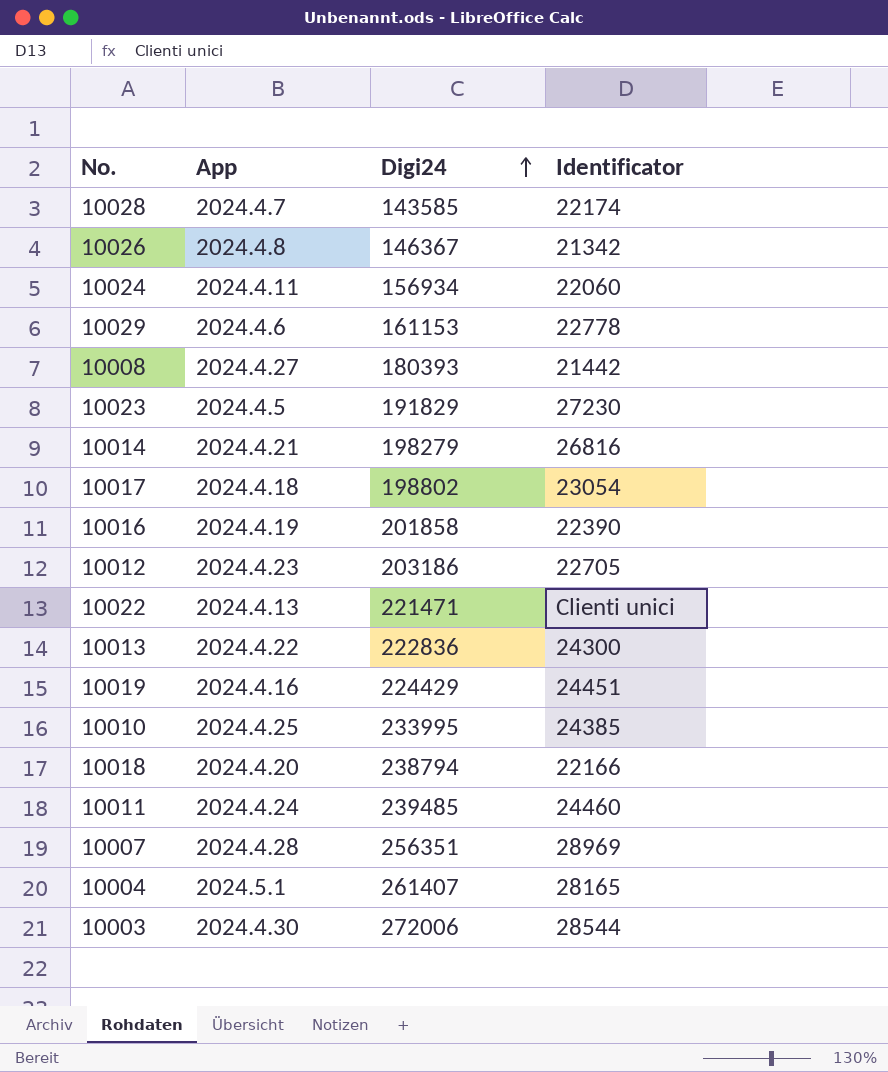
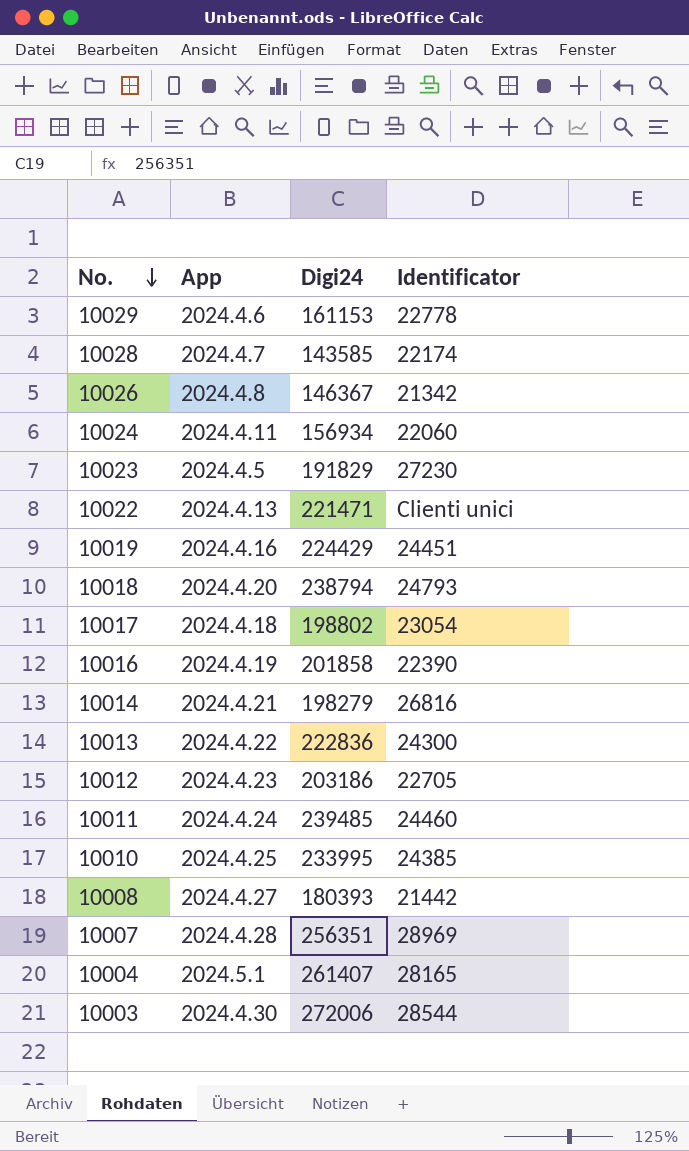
row order: Digi24 ascending -> No. descending
10018 | Identificator: 22166 -> 24793

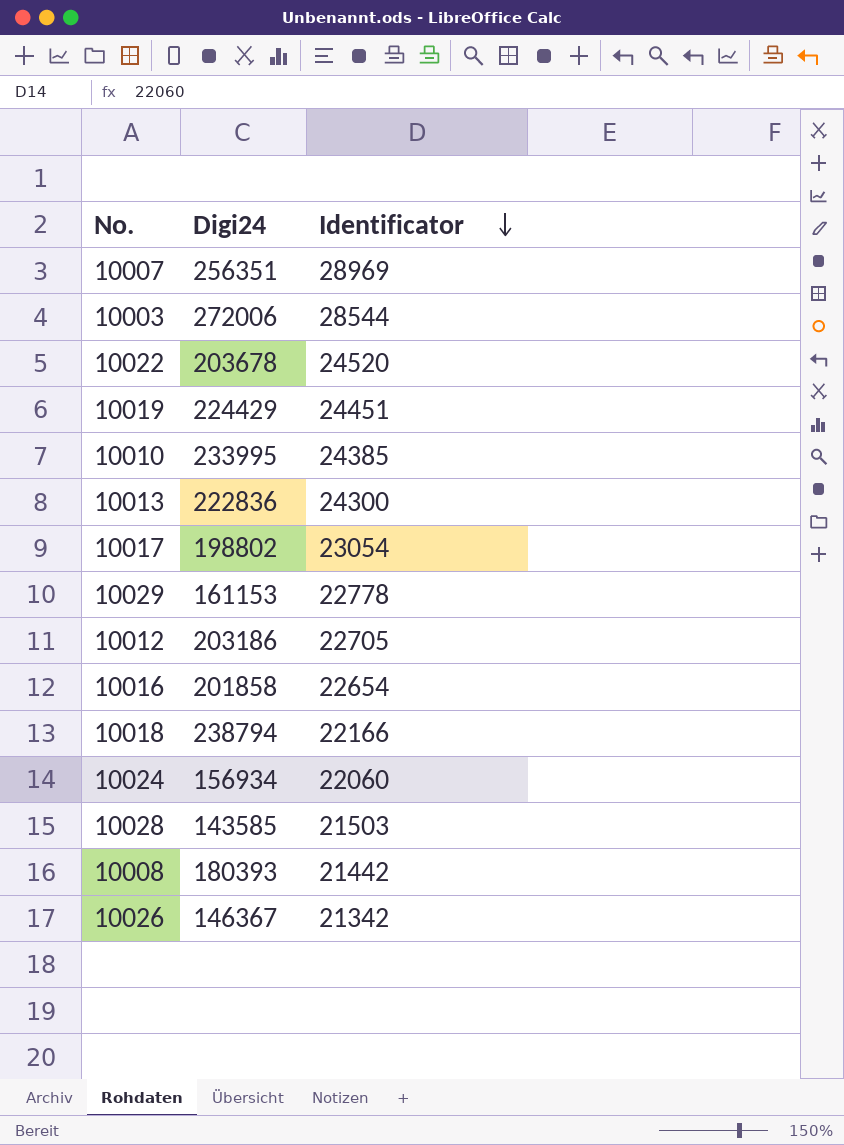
row order: No. descending -> Identificator descending
column App | position: 2 -> none
row 10023: 2024.4.5 | 191829 | 27230 -> none
row 10014: 2024.4.21 | 198279 | 26816 -> none
row 10011: 2024.4.24 | 239485 | 24460 -> none
row 10004: 2024.5.1 | 261407 | 28165 -> none
10022 | Digi24: 221471 -> 203678
10022 | Identificator: Clienti unici -> 24520
10016 | Identificator: 22390 -> 22654
10018 | Identificator: 24793 -> 22166
10028 | Identificator: 22174 -> 21503

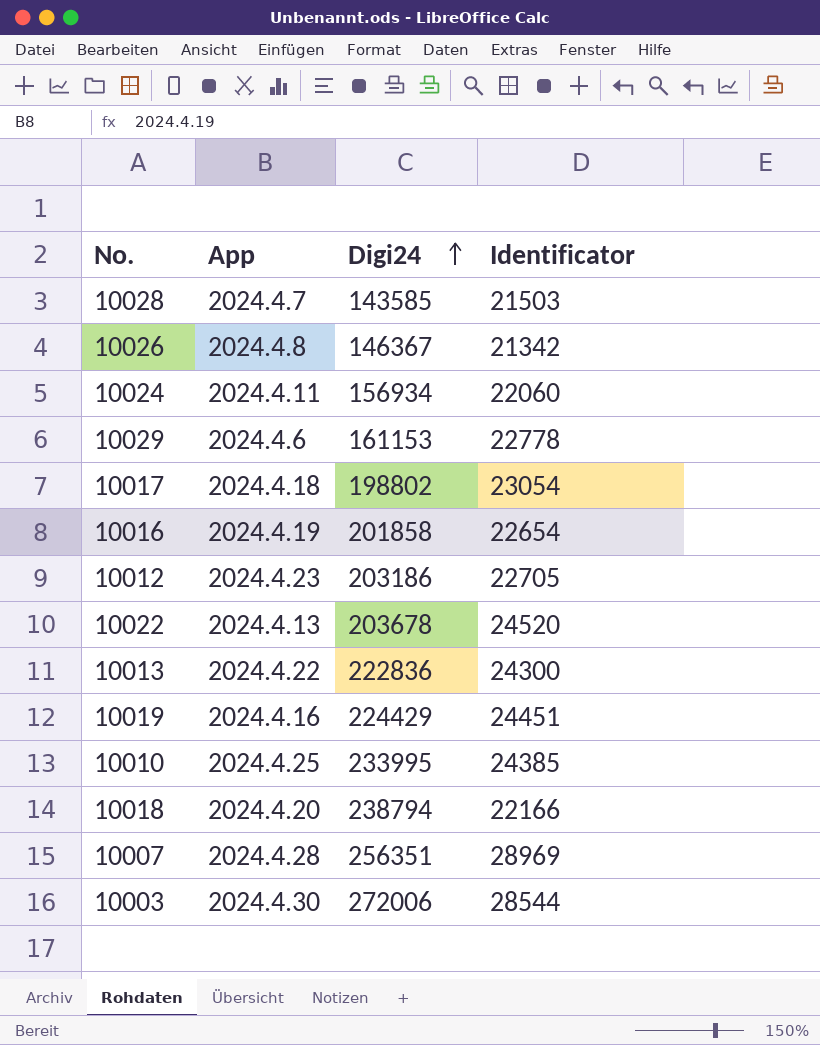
row order: Identificator descending -> Digi24 ascending
column App | position: none -> 2
row 10008: 180393 | 21442 -> none

